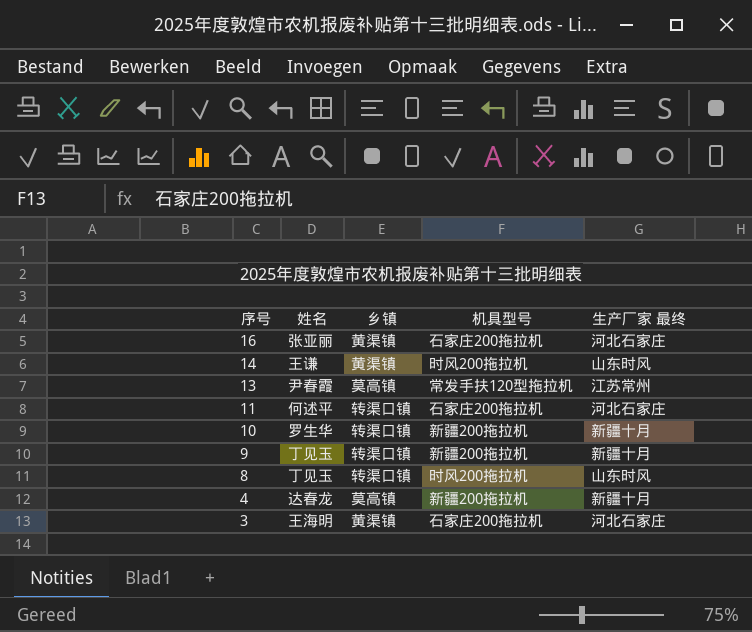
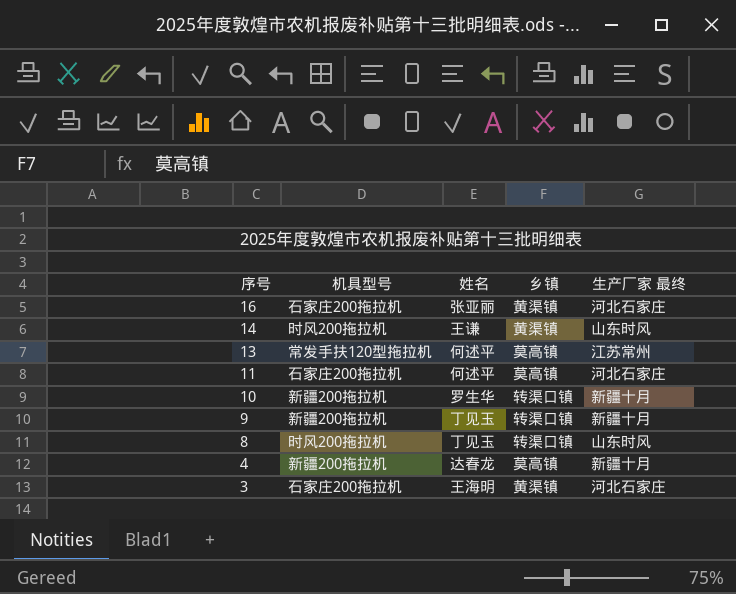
column 机具型号 | position: 4 -> 2
13 | 姓名: 尹春霞 -> 何述平
11 | 乡镇: 转渠口镇 -> 莫高镇

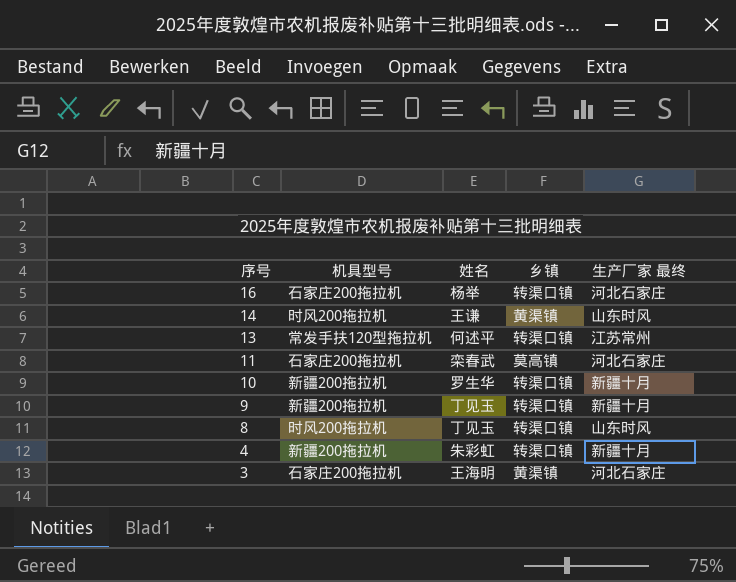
16 | 姓名: 张亚丽 -> 杨举
16 | 乡镇: 黄渠镇 -> 转渠口镇
13 | 乡镇: 莫高镇 -> 转渠口镇
11 | 姓名: 何述平 -> 栾春武
4 | 姓名: 达春龙 -> 朱彩虹
4 | 乡镇: 莫高镇 -> 转渠口镇

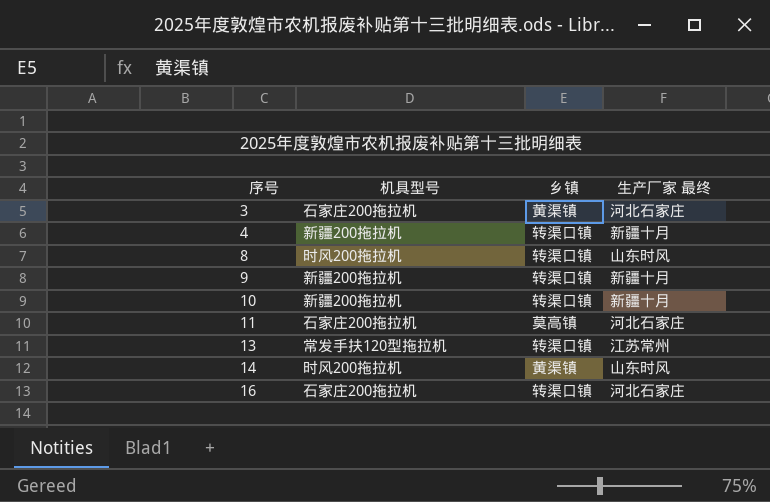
row order: 序号 descending -> 序号 ascending
column 姓名 | position: 3 -> none

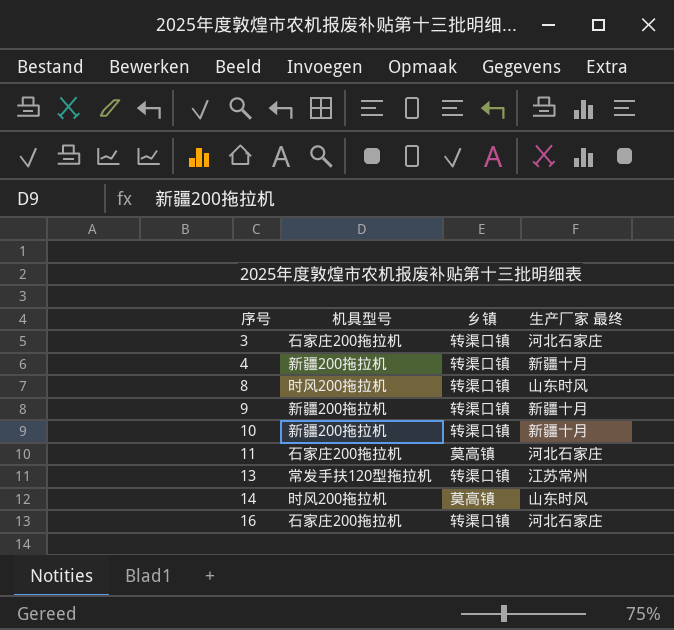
3 | 乡镇: 黄渠镇 -> 转渠口镇
14 | 乡镇: 黄渠镇 -> 莫高镇

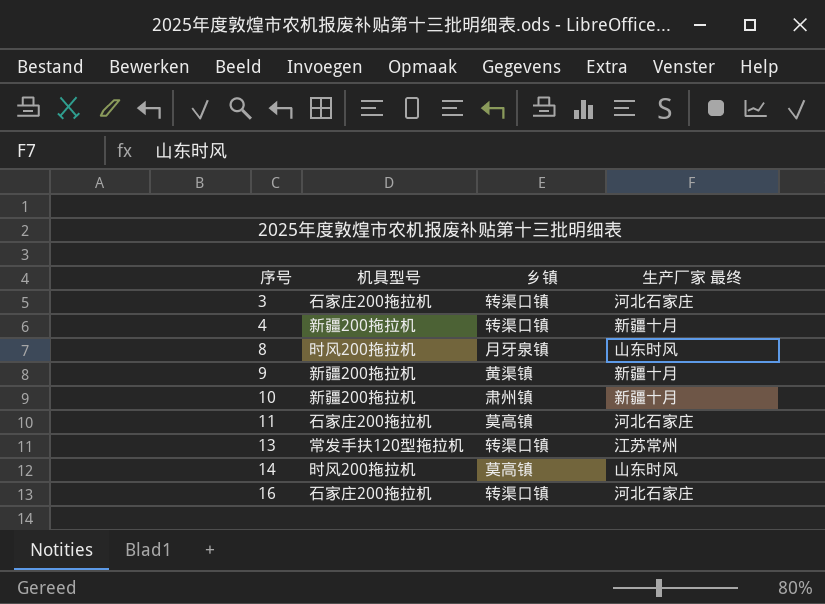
8 | 乡镇: 转渠口镇 -> 月牙泉镇
9 | 乡镇: 转渠口镇 -> 黄渠镇
10 | 乡镇: 转渠口镇 -> 肃州镇

